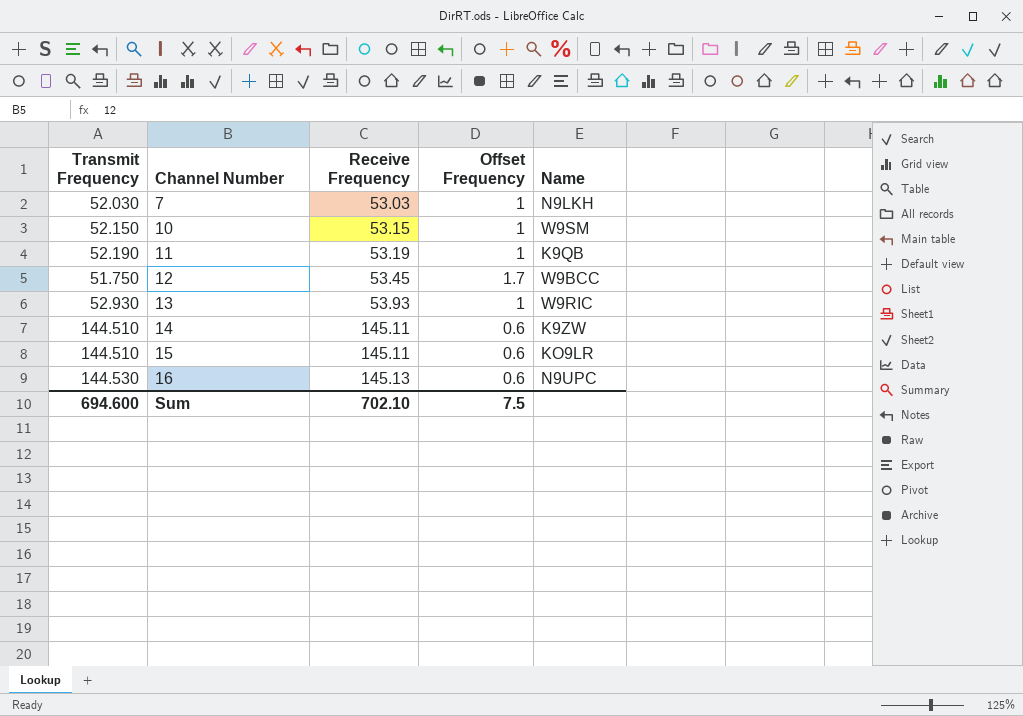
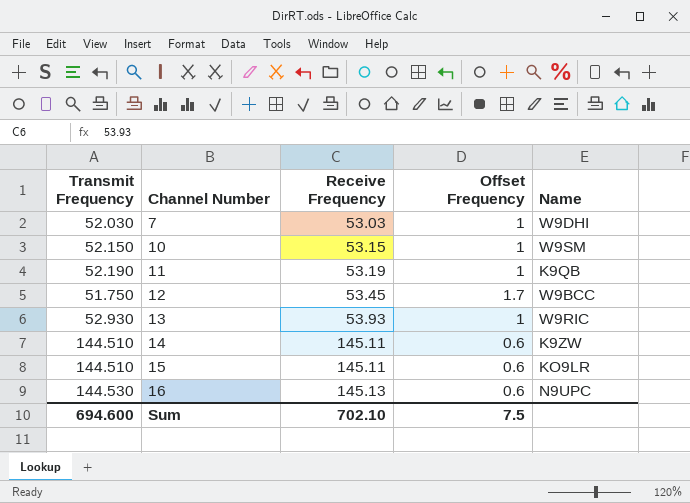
7 | Name: N9LKH -> W9DHI

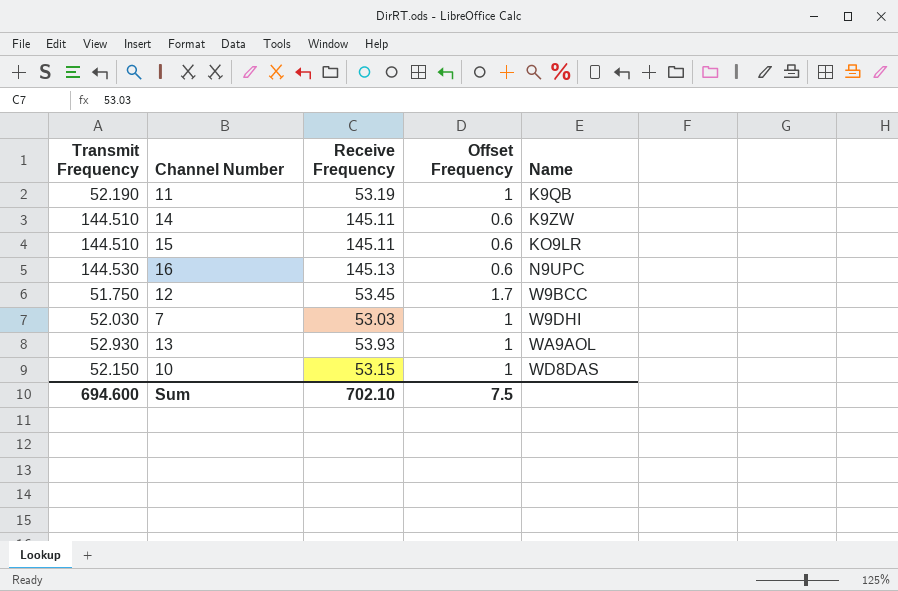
row order: Channel Number ascending -> Name ascending
13 | Name: W9RIC -> WA9AOL
10 | Name: W9SM -> WD8DAS

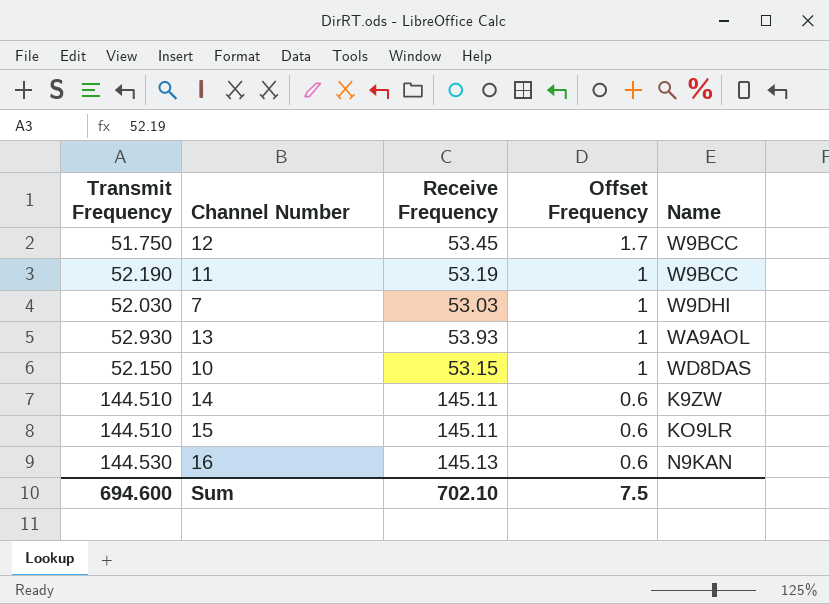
row order: Name ascending -> Offset Frequency descending
11 | Name: K9QB -> W9BCC
16 | Name: N9UPC -> N9KAN

